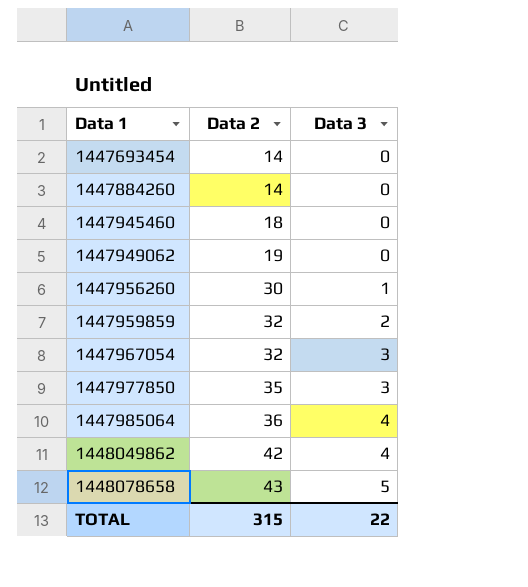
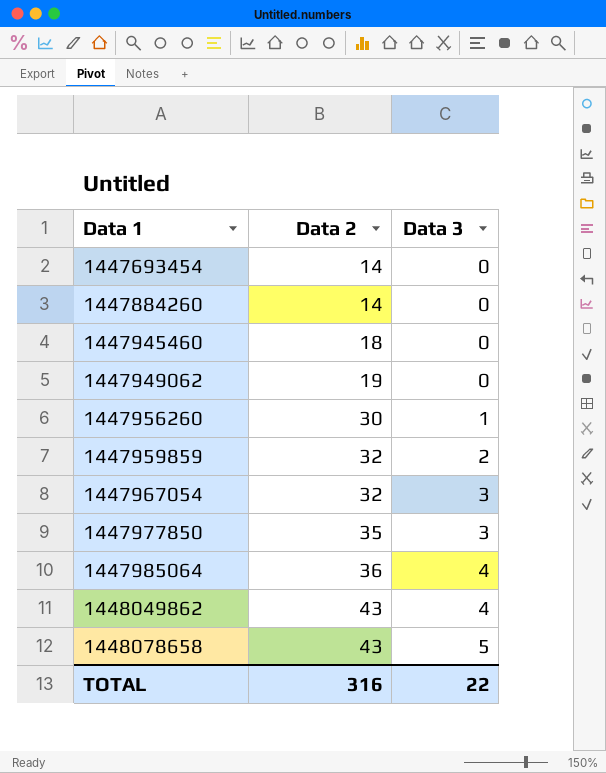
1448049862 | Data 2: 42 -> 43
TOTAL | Data 2: 315 -> 316

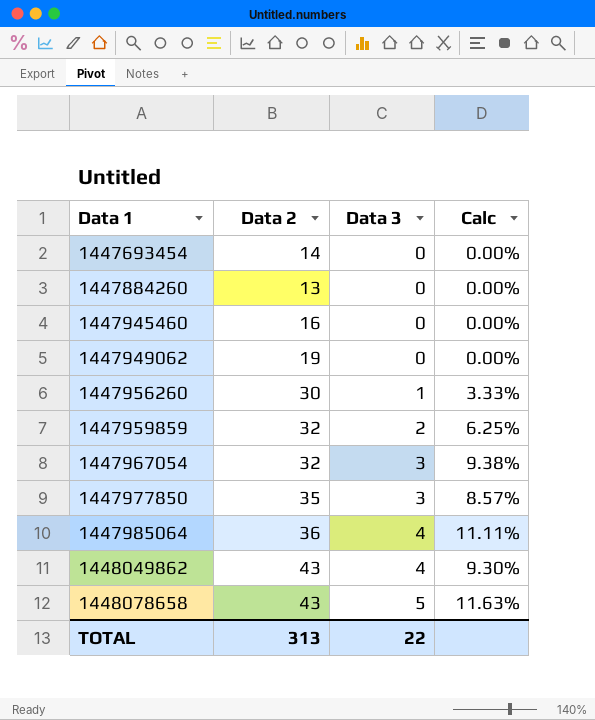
column Calc | formula: none -> [Data 3] / [Data 2]
1447884260 | Data 2: 14 -> 13
1447945460 | Data 2: 18 -> 16
TOTAL | Data 2: 316 -> 313

